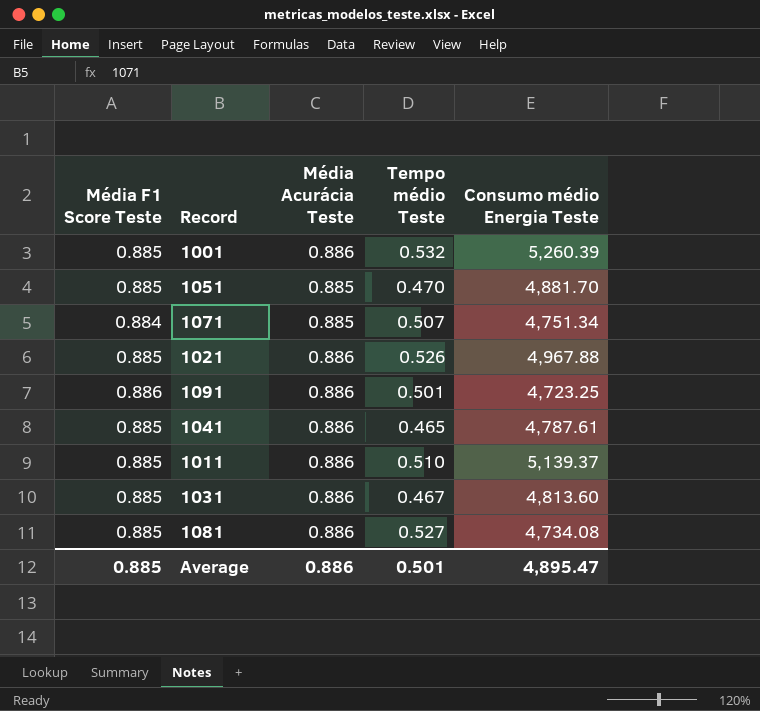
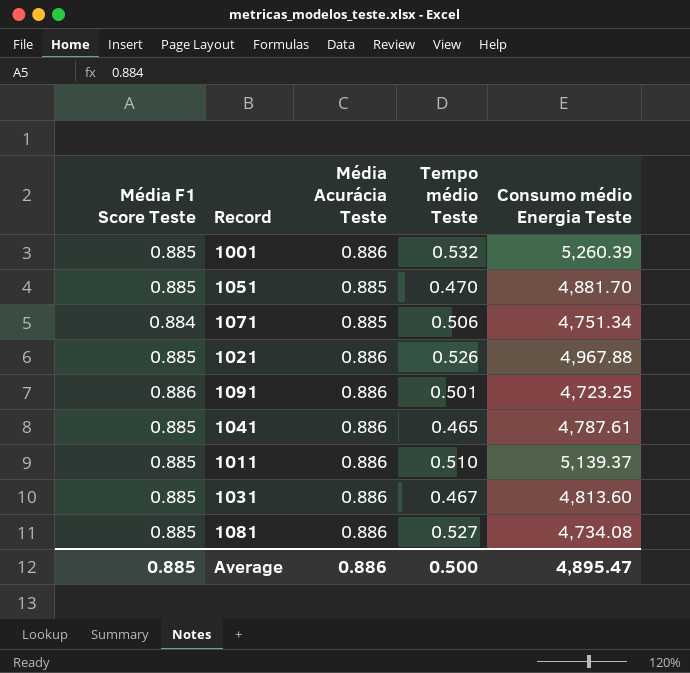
1071 | Tempo médio Teste: 0.507 -> 0.506
Average | Tempo médio Teste: 0.501 -> 0.500

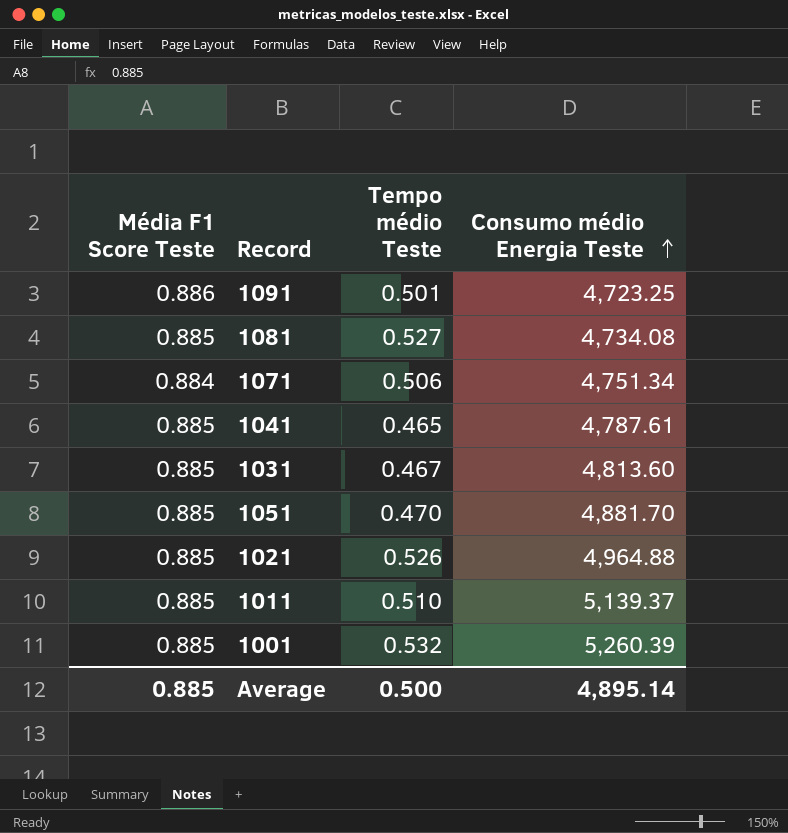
row order: none -> Consumo médio Energia Teste ascending
column Média Acurácia Teste | position: 3 -> none
1021 | Consumo médio Energia Teste: 4,967.88 -> 4,964.88
Average | Consumo médio Energia Teste: 4,895.47 -> 4,895.14

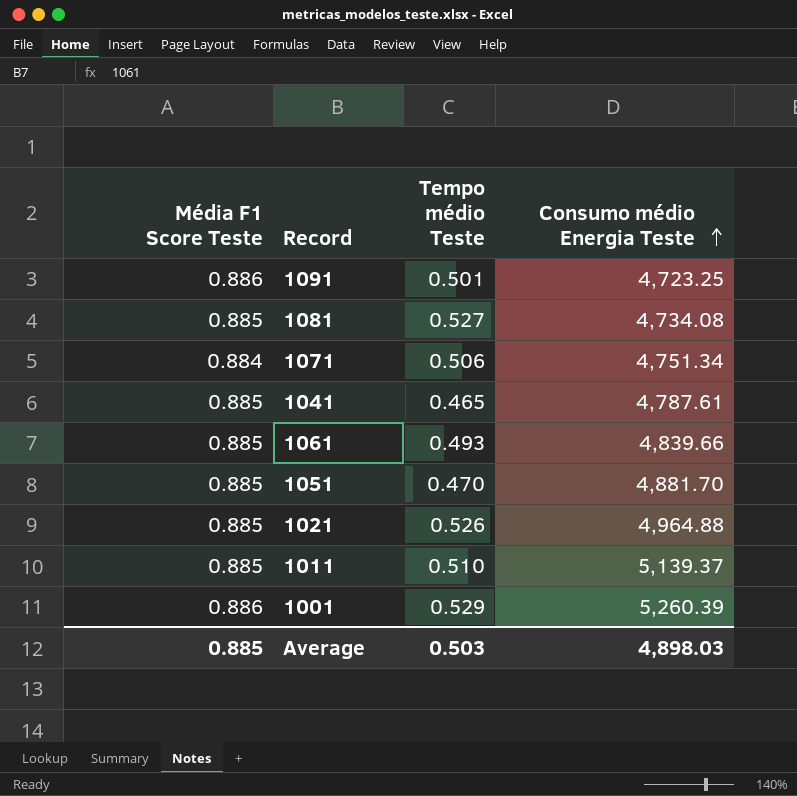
row 1031: 0.885 | 0.467 | 4,813.60 -> none
row 1061: none -> 0.885 | 0.493 | 4,839.66
1001 | Média F1 Score Teste: 0.885 -> 0.886
1001 | Tempo médio Teste: 0.532 -> 0.529
Average | Tempo médio Teste: 0.500 -> 0.503
Average | Consumo médio Energia Teste: 4,895.14 -> 4,898.03

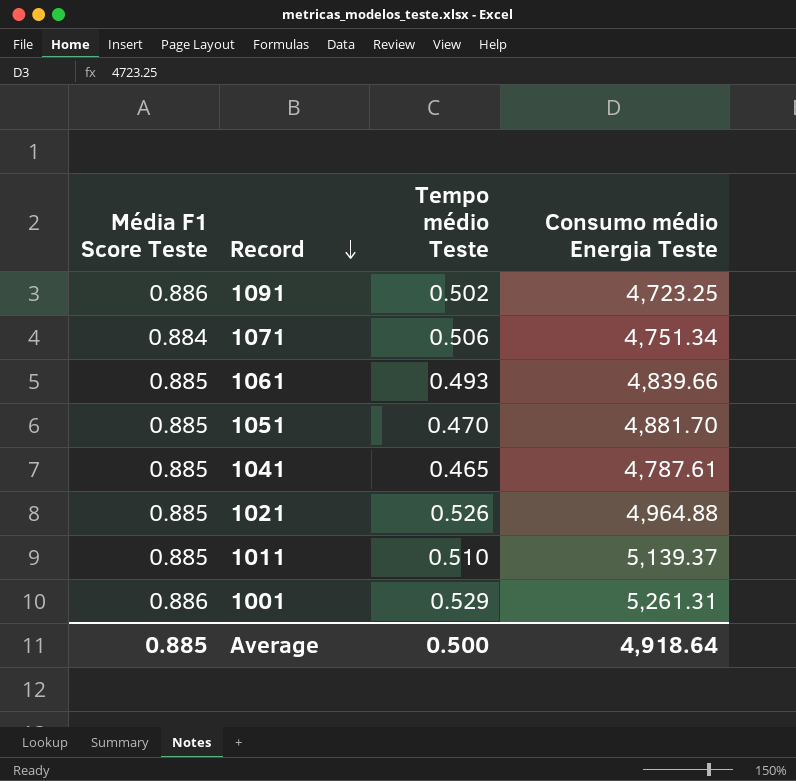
row order: Consumo médio Energia Teste ascending -> Record descending
row 1081: 0.885 | 0.527 | 4,734.08 -> none
1091 | Tempo médio Teste: 0.501 -> 0.502
1001 | Consumo médio Energia Teste: 5,260.39 -> 5,261.31
Average | Tempo médio Teste: 0.503 -> 0.500
Average | Consumo médio Energia Teste: 4,898.03 -> 4,918.64

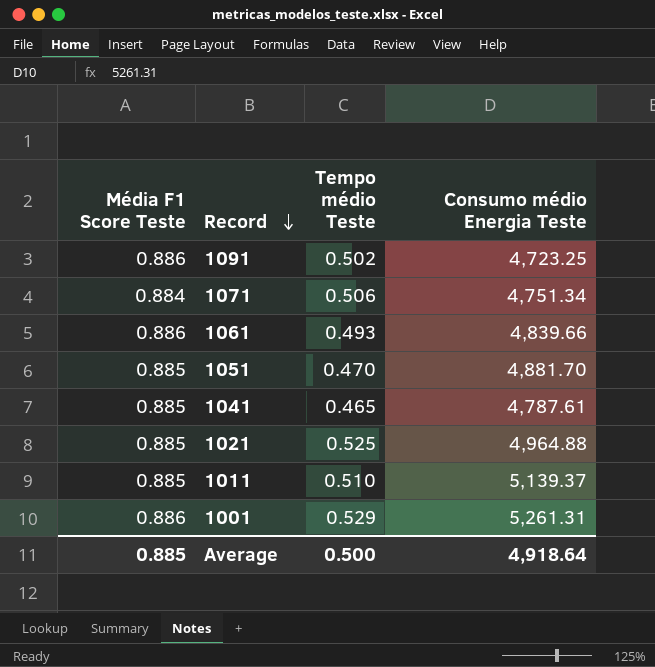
1061 | Média F1 Score Teste: 0.885 -> 0.886
1021 | Tempo médio Teste: 0.526 -> 0.525

